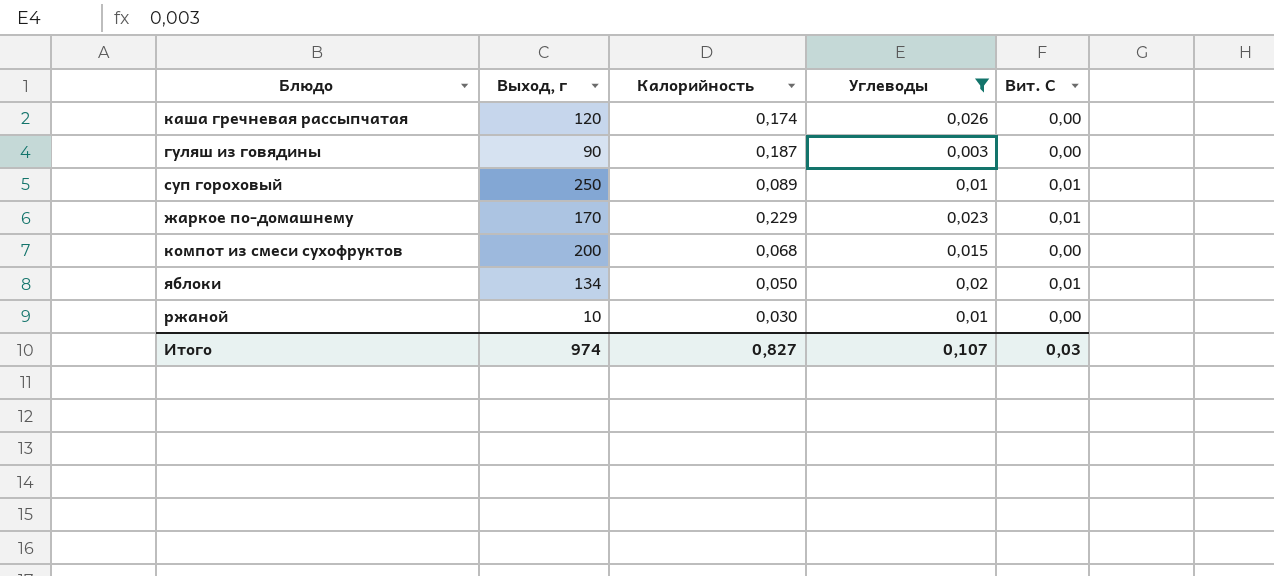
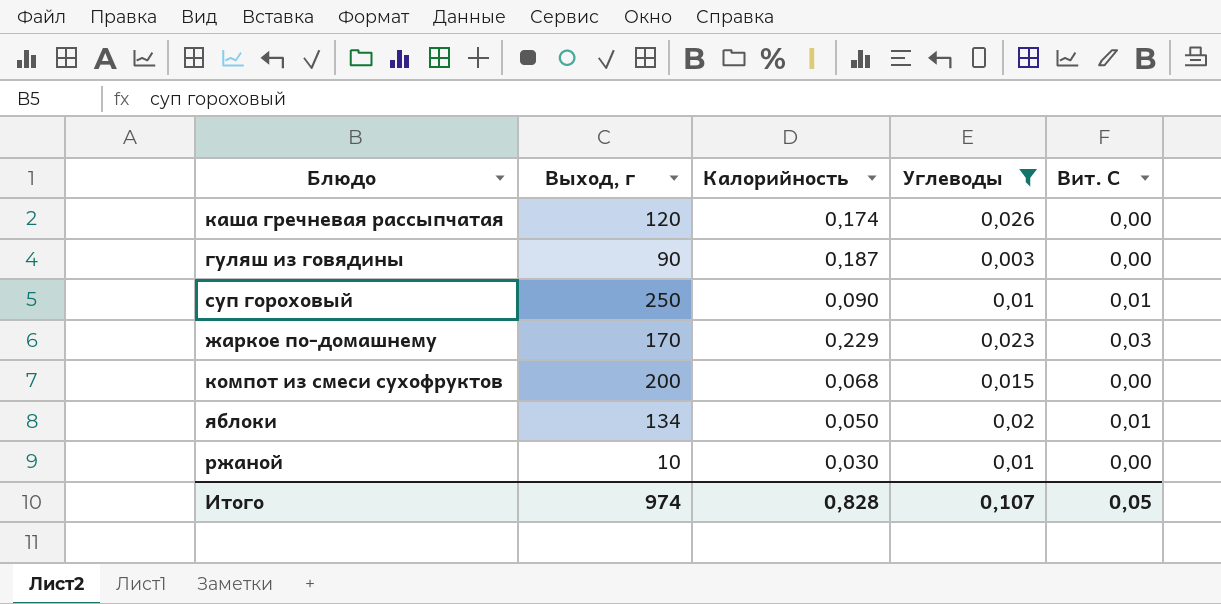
суп гороховый | Калорийность: 0,089 -> 0,090
жаркое по-домашнему | Вит. С: 0,01 -> 0,03
Итого | Калорийность: 0,827 -> 0,828
Итого | Вит. С: 0,03 -> 0,05

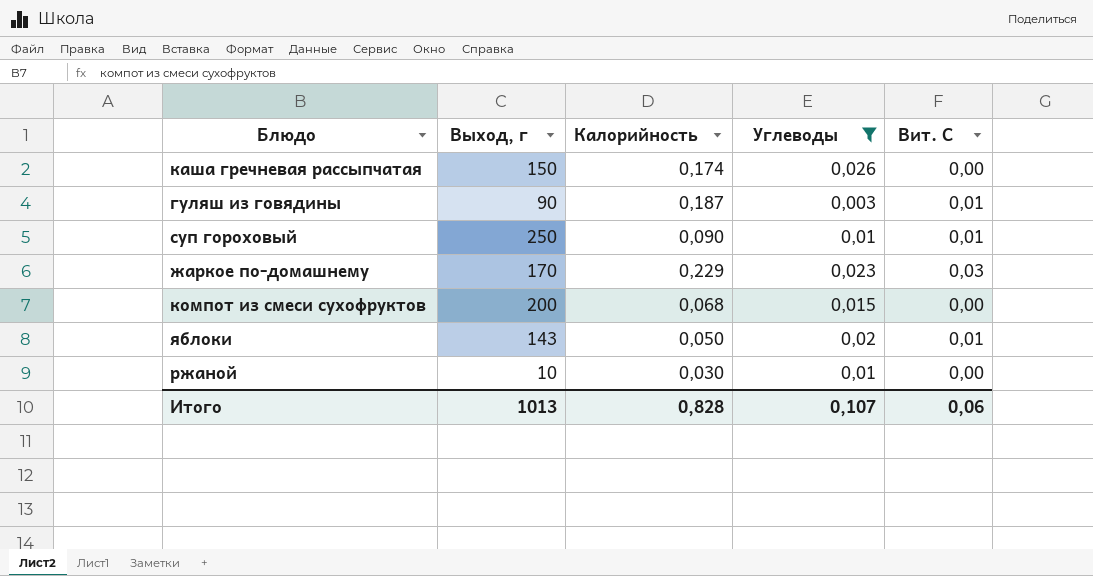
каша гречневая рассыпчатая | Выход, г: 120 -> 150
гуляш из говядины | Вит. С: 0,00 -> 0,01
яблоки | Выход, г: 134 -> 143
Итого | Выход, г: 974 -> 1013
Итого | Вит. С: 0,05 -> 0,06

